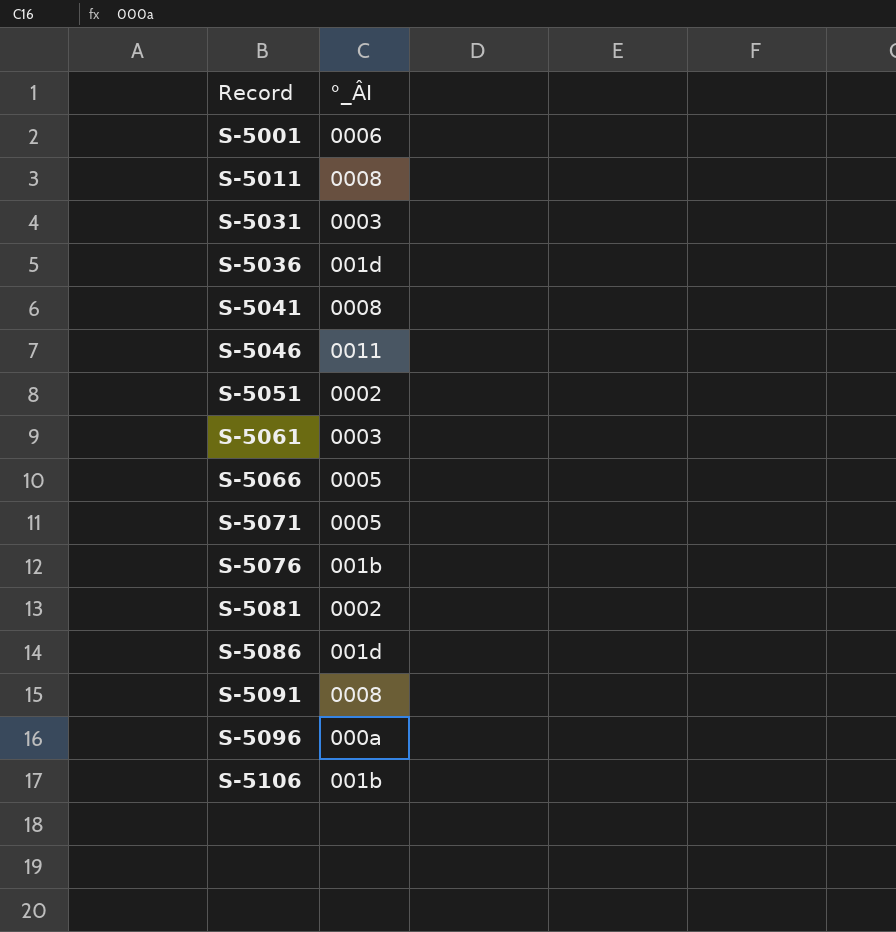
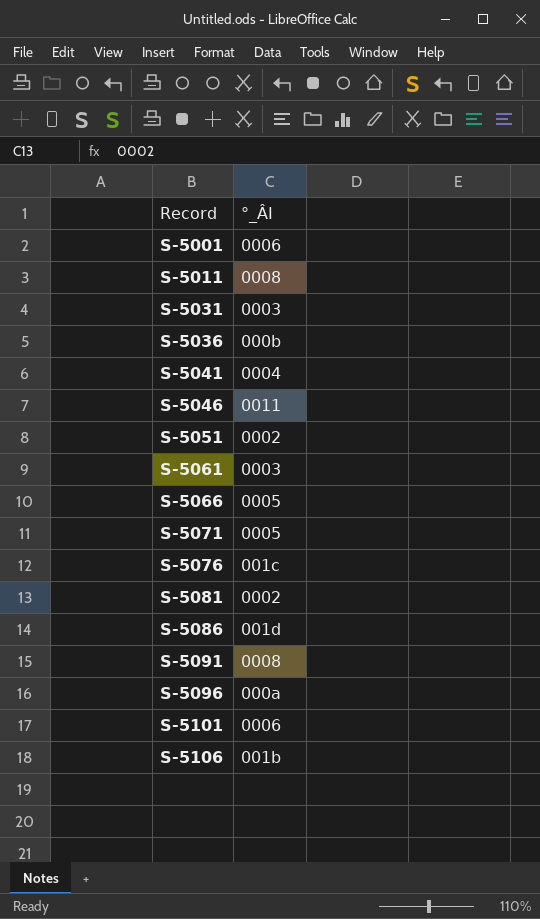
S-5036 | °_ÂI: 001d -> 000b
S-5041 | °_ÂI: 0008 -> 0004
S-5076 | °_ÂI: 001b -> 001c
row S-5101: none -> 0006

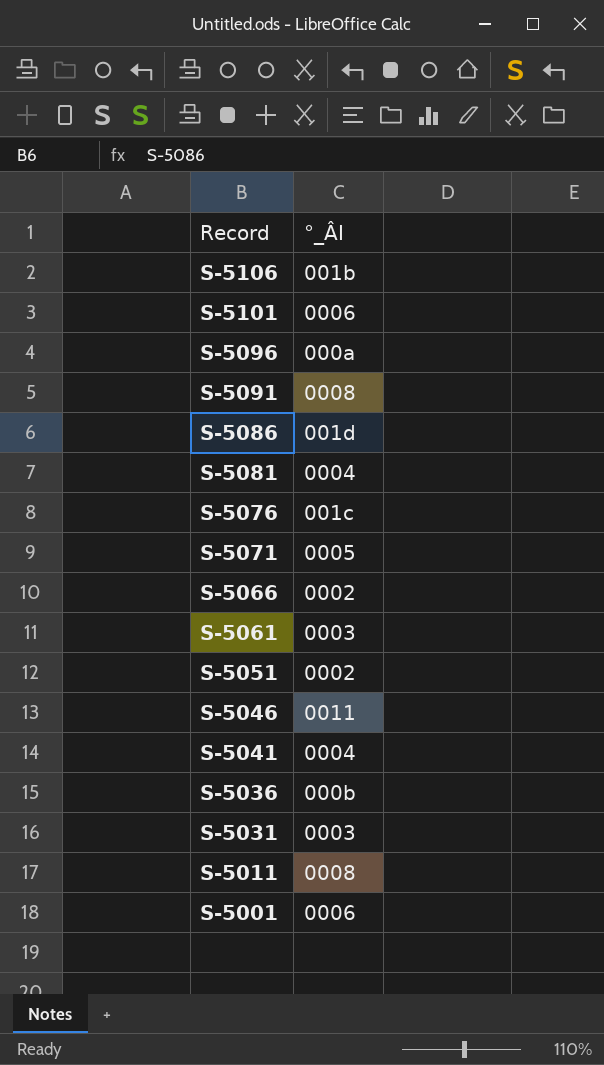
row order: Record ascending -> Record descending
S-5081 | °_ÂI: 0002 -> 0004
S-5066 | °_ÂI: 0005 -> 0002

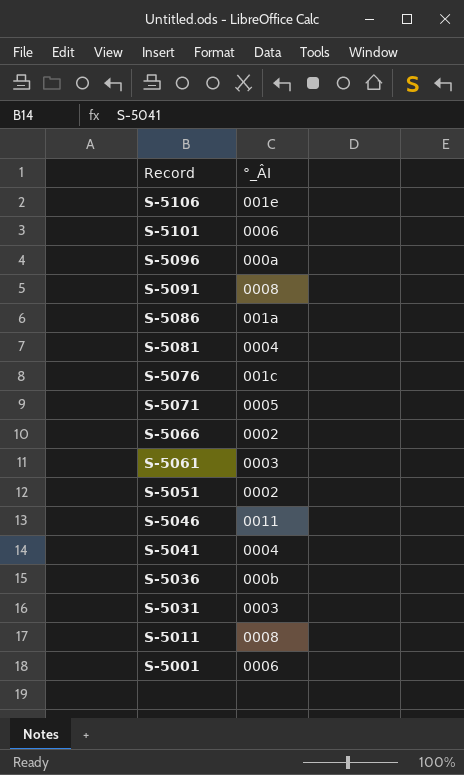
S-5106 | °_ÂI: 001b -> 001e
S-5086 | °_ÂI: 001d -> 001a

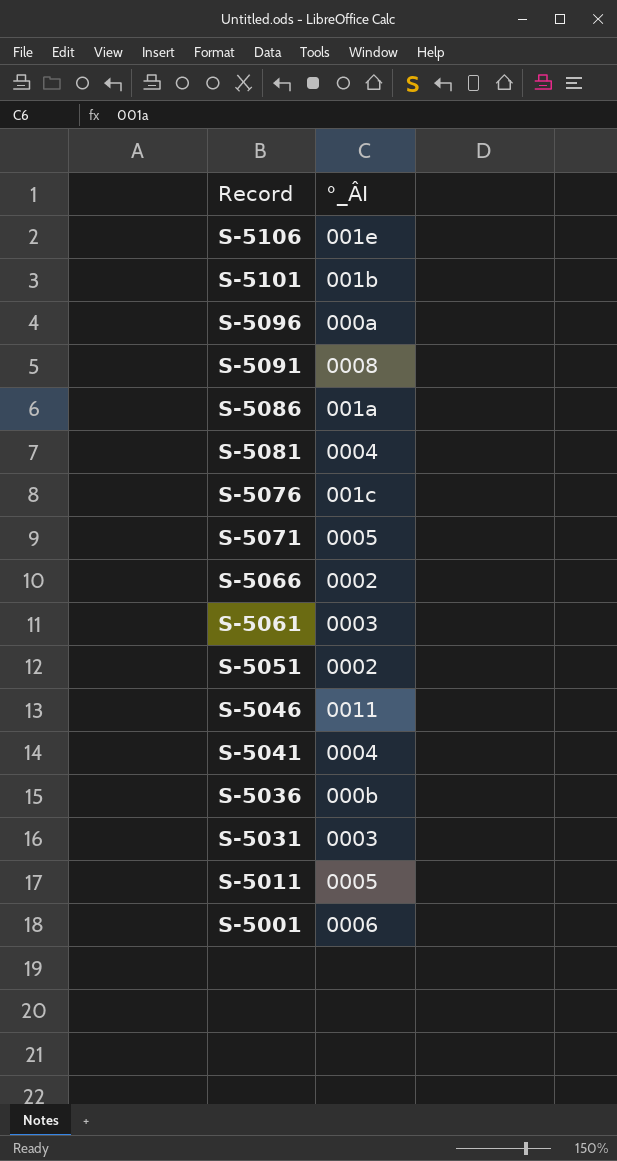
S-5101 | °_ÂI: 0006 -> 001b
S-5011 | °_ÂI: 0008 -> 0005

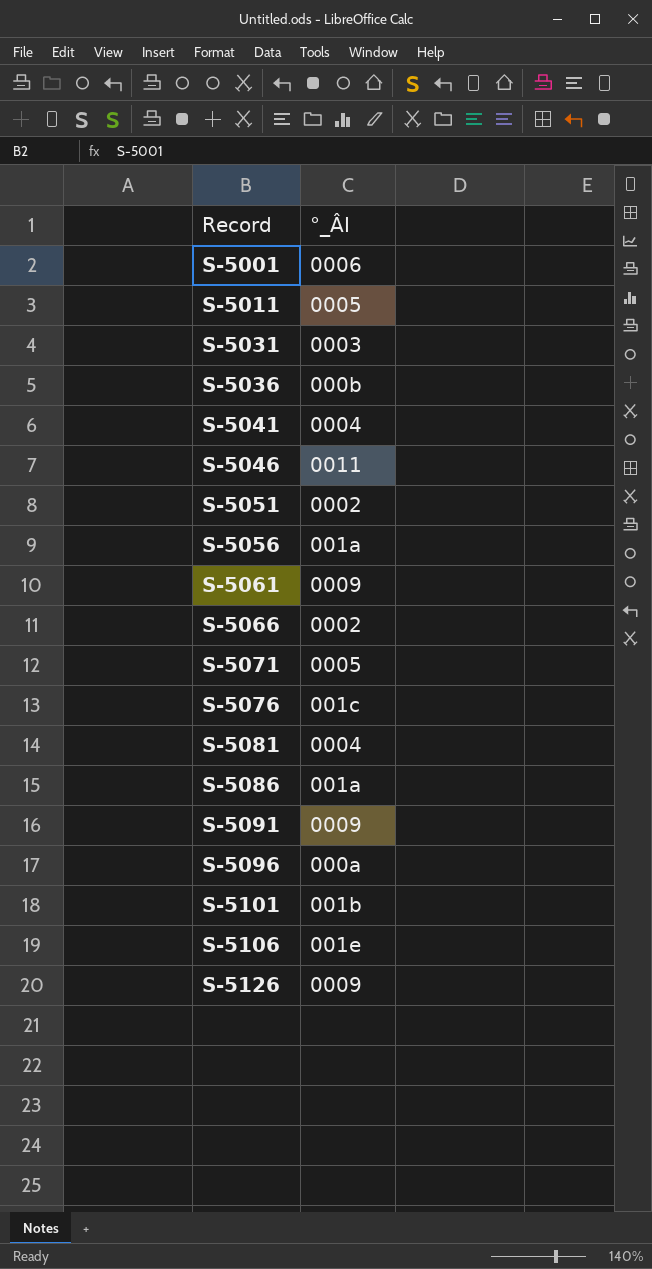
row order: Record descending -> Record ascending
row S-5056: none -> 001a
S-5061 | °_ÂI: 0003 -> 0009
S-5091 | °_ÂI: 0008 -> 0009
row S-5126: none -> 0009

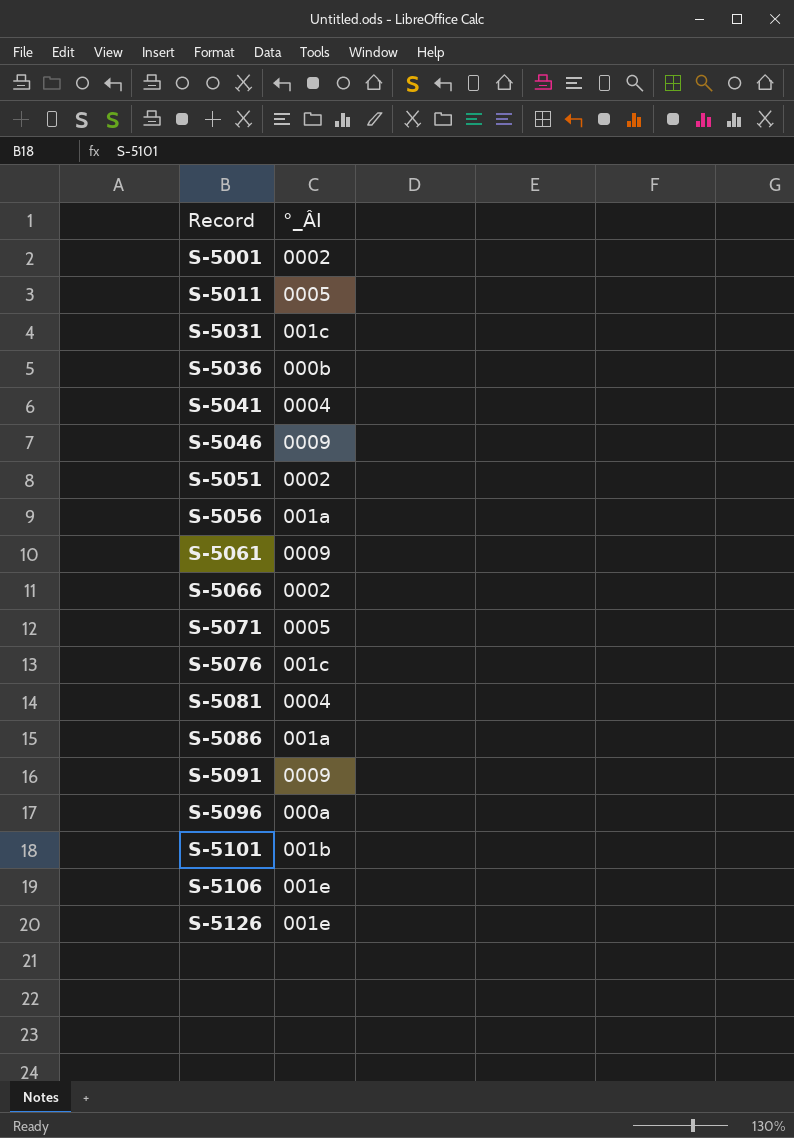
S-5001 | °_ÂI: 0006 -> 0002
S-5031 | °_ÂI: 0003 -> 001c
S-5046 | °_ÂI: 0011 -> 0009
S-5126 | °_ÂI: 0009 -> 001e

